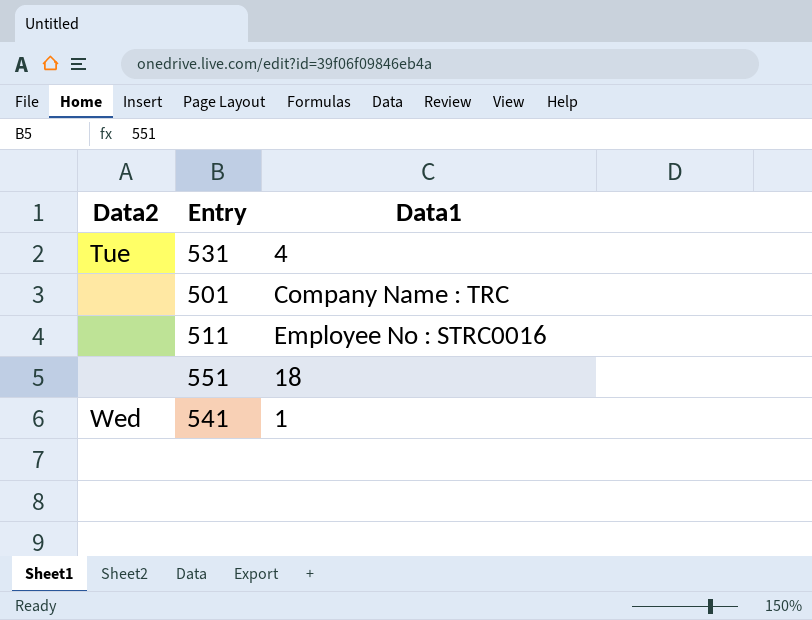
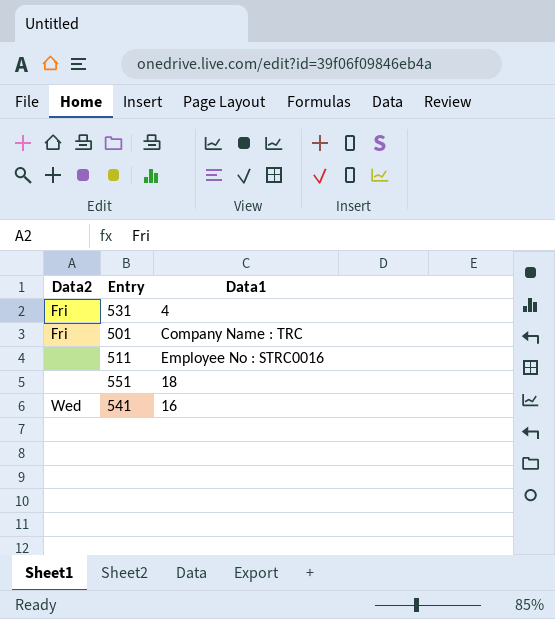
531 | Data2: Tue -> Fri
501 | Data2: none -> Fri
541 | Data1: 1 -> 16

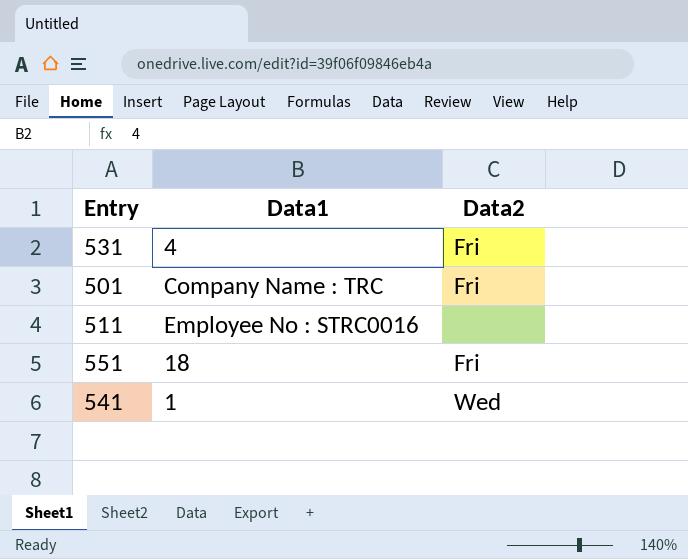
column Data2 | position: 1 -> 3
551 | Data2: none -> Fri
541 | Data1: 16 -> 1

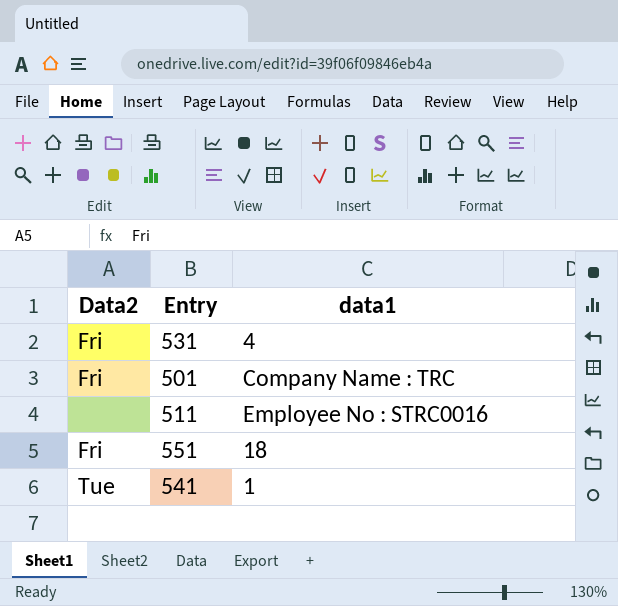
column Data2 | position: 3 -> 1
column name: Data1 -> data1
541 | Data2: Wed -> Tue

